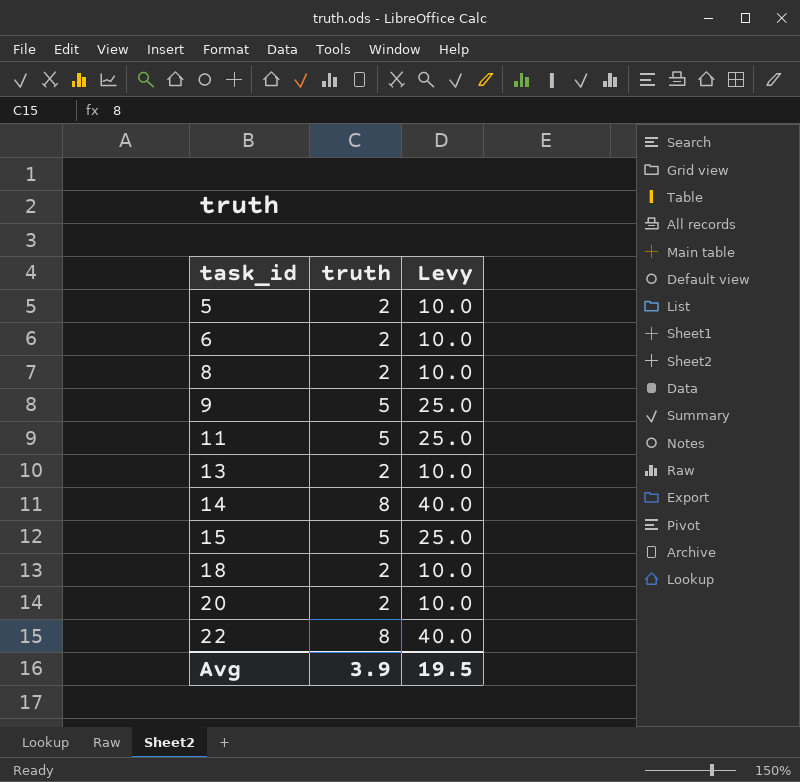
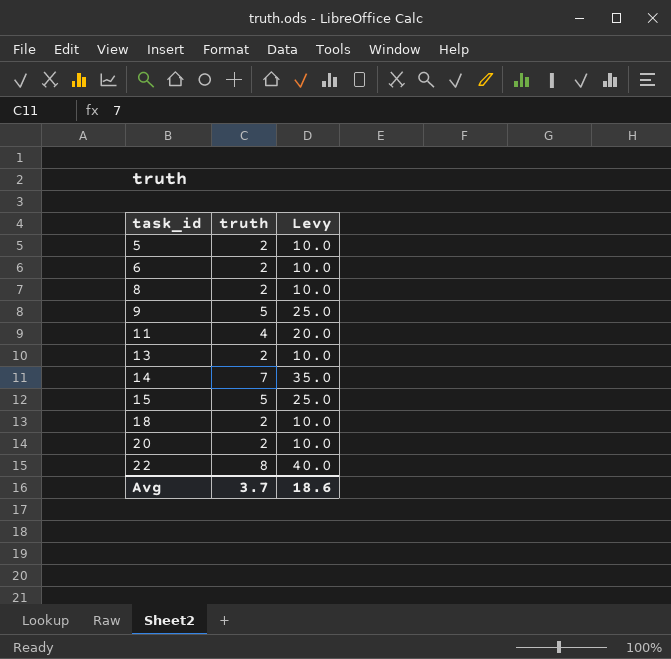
11 | truth: 5 -> 4
11 | Levy: 25.0 -> 20.0
14 | truth: 8 -> 7
14 | Levy: 40.0 -> 35.0
Avg | truth: 3.9 -> 3.7
Avg | Levy: 19.5 -> 18.6

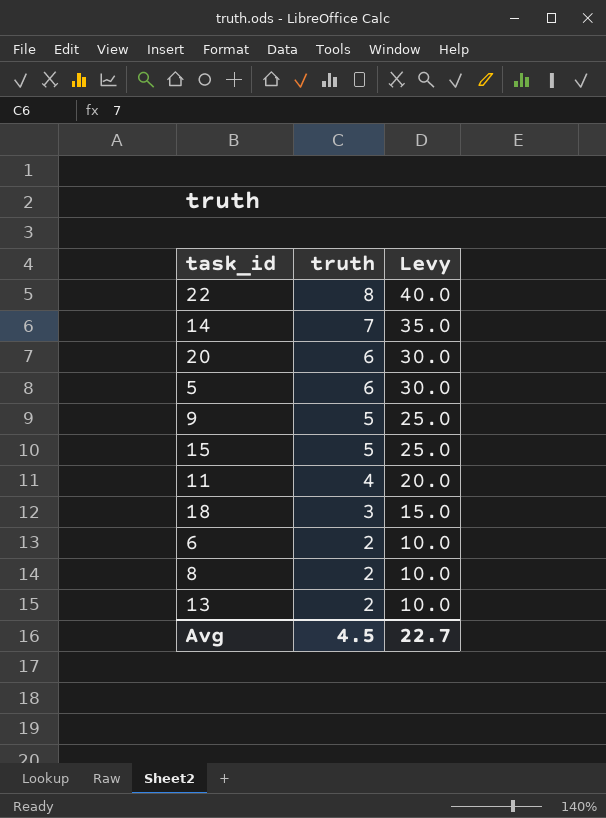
row order: task_id ascending -> truth descending
20 | truth: 2 -> 6
20 | Levy: 10.0 -> 30.0
5 | truth: 2 -> 6
5 | Levy: 10.0 -> 30.0
18 | truth: 2 -> 3
18 | Levy: 10.0 -> 15.0
Avg | truth: 3.7 -> 4.5
Avg | Levy: 18.6 -> 22.7

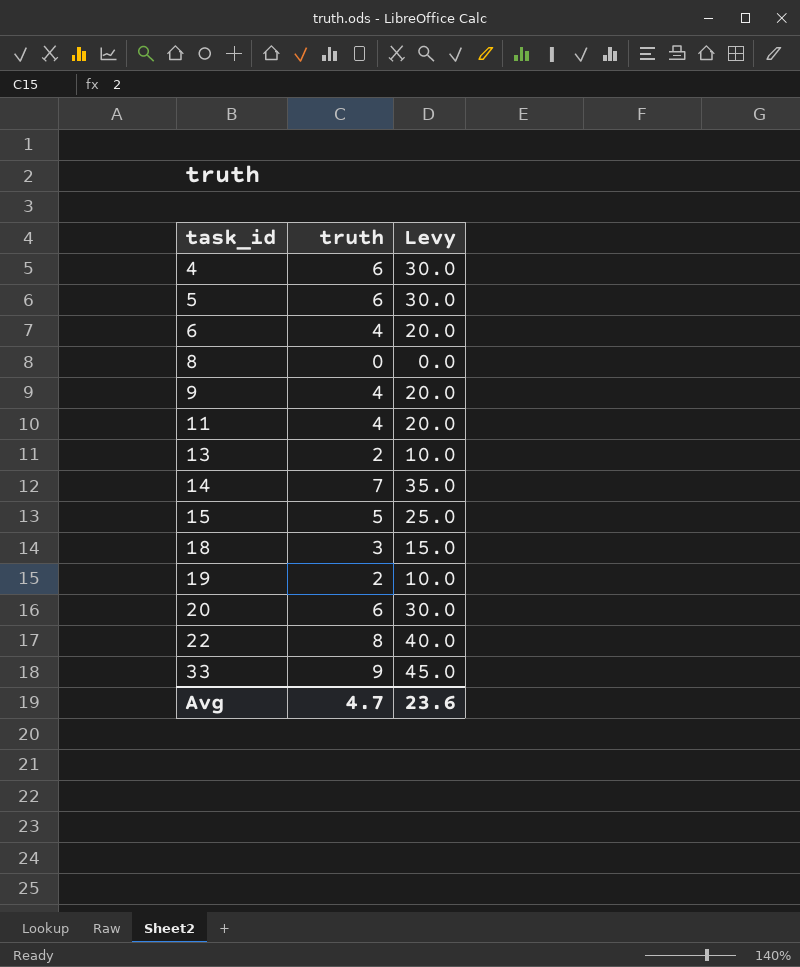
row order: truth descending -> task_id ascending
row 4: none -> 6 | 30.0
6 | truth: 2 -> 4
6 | Levy: 10.0 -> 20.0
8 | truth: 2 -> 0
8 | Levy: 10.0 -> 0.0
9 | truth: 5 -> 4
9 | Levy: 25.0 -> 20.0
row 19: none -> 2 | 10.0
row 33: none -> 9 | 45.0
Avg | truth: 4.5 -> 4.7
Avg | Levy: 22.7 -> 23.6

